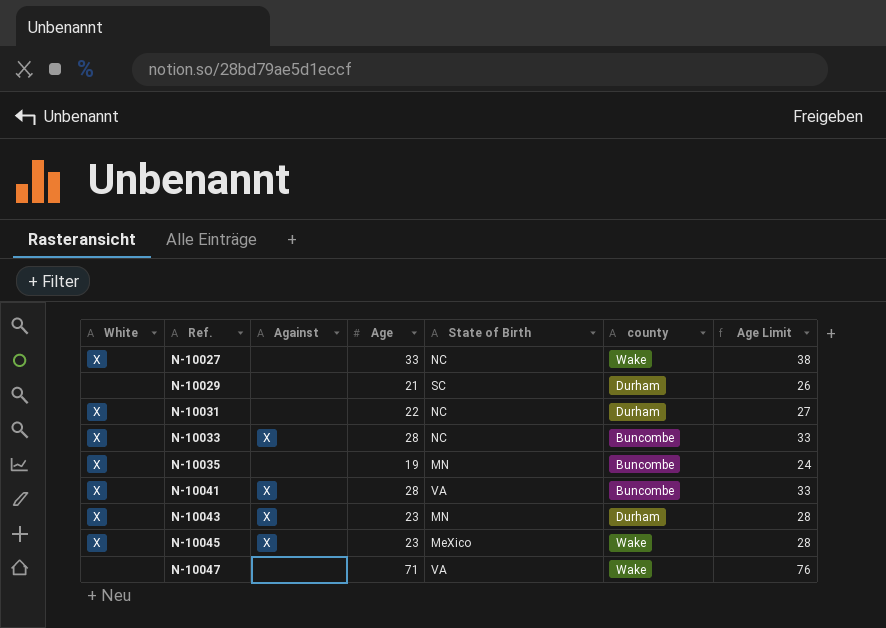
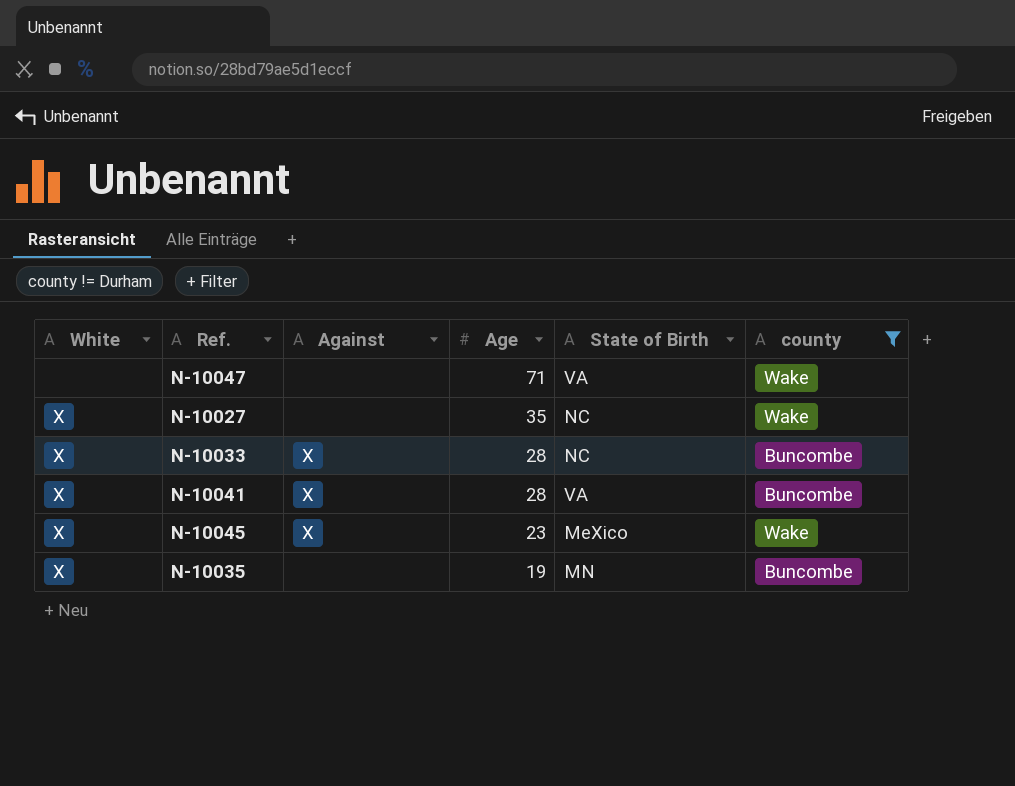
filter: none -> county != Durham
row order: Ref. ascending -> Age descending
column Age Limit | formula: [Age] + 5 -> none
N-10027 | Age: 33 -> 35

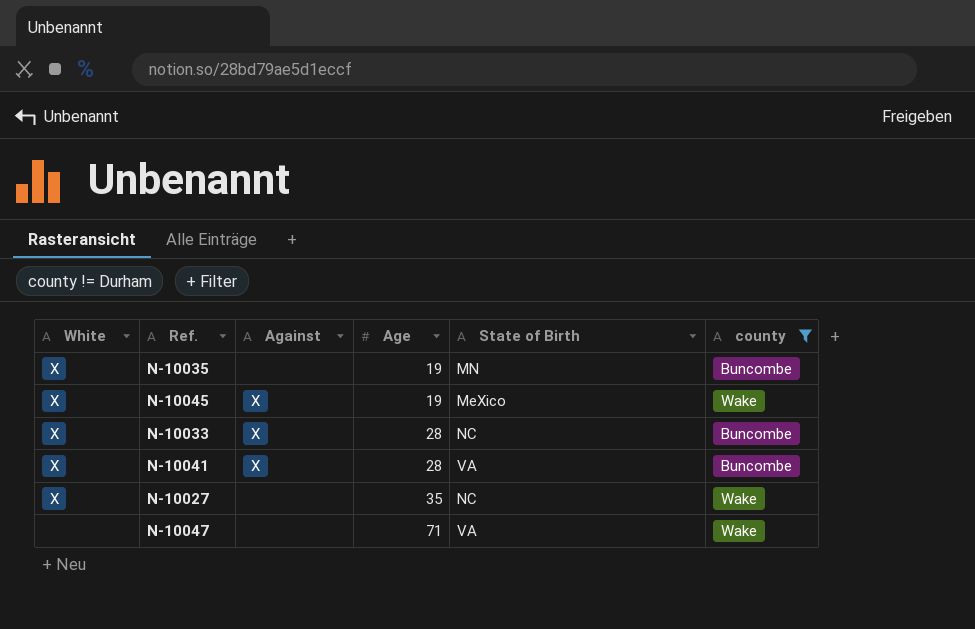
row order: Age descending -> Age ascending
N-10045 | Age: 23 -> 19

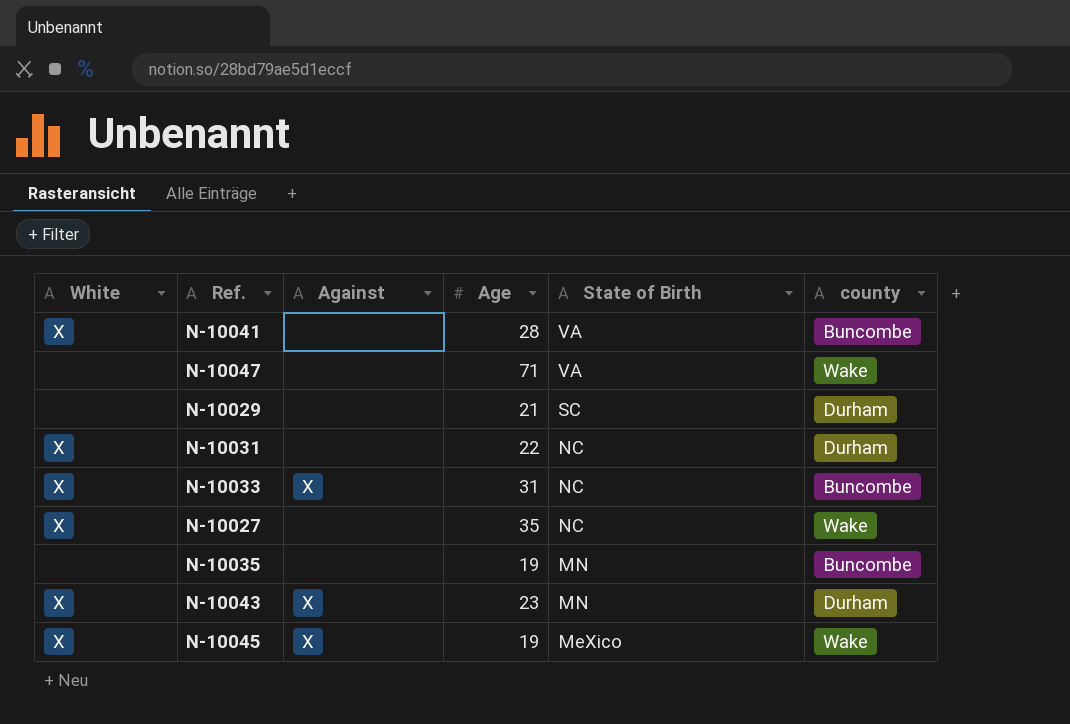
filter: county != Durham -> none
row order: Age ascending -> State of Birth descending
N-10041 | Against: X -> none
N-10033 | Age: 28 -> 31
N-10035 | White: X -> none

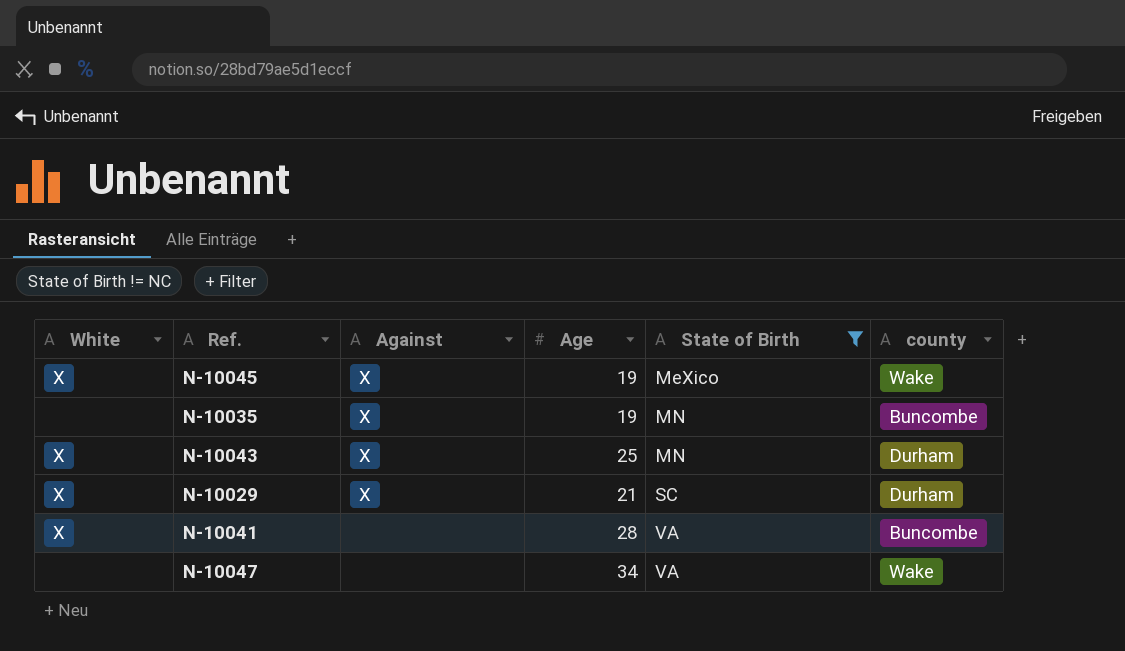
filter: none -> State of Birth != NC
row order: State of Birth descending -> State of Birth ascending
N-10035 | Against: none -> X
N-10043 | Age: 23 -> 25
N-10029 | White: none -> X
N-10029 | Against: none -> X
N-10047 | Age: 71 -> 34

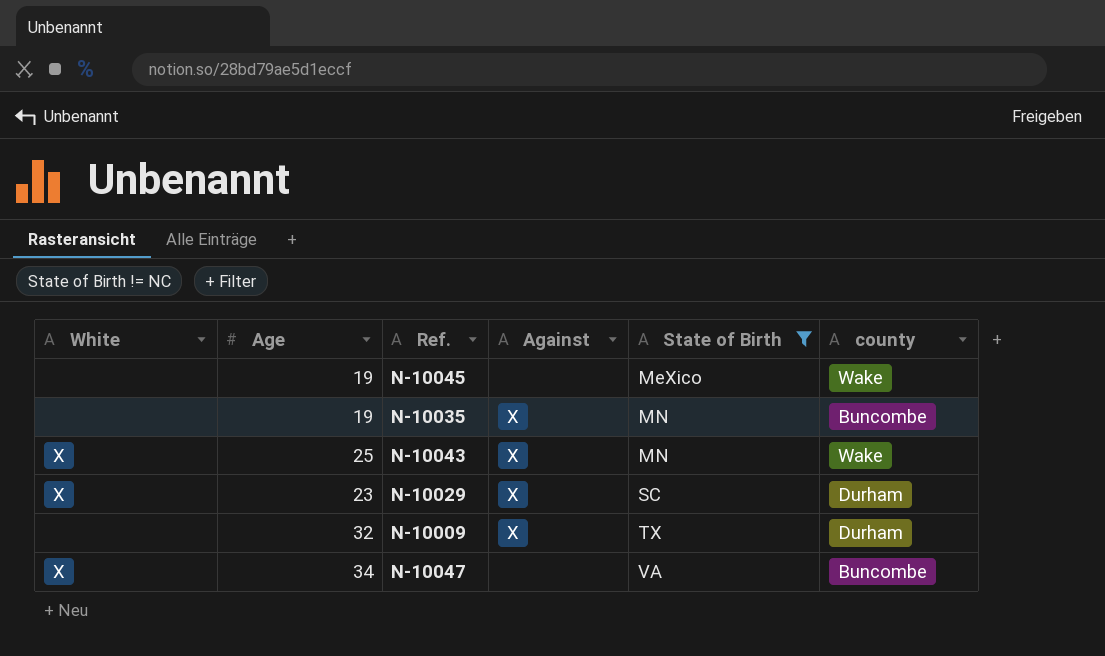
column Age | position: 4 -> 2
row N-10041: X | none | 28 | VA | Buncombe -> none
N-10045 | White: X -> none
N-10045 | Against: X -> none
N-10043 | county: Durham -> Wake
N-10029 | Age: 21 -> 23
row N-10009: none -> none | 32 | X | TX | Durham
N-10047 | White: none -> X
N-10047 | county: Wake -> Buncombe

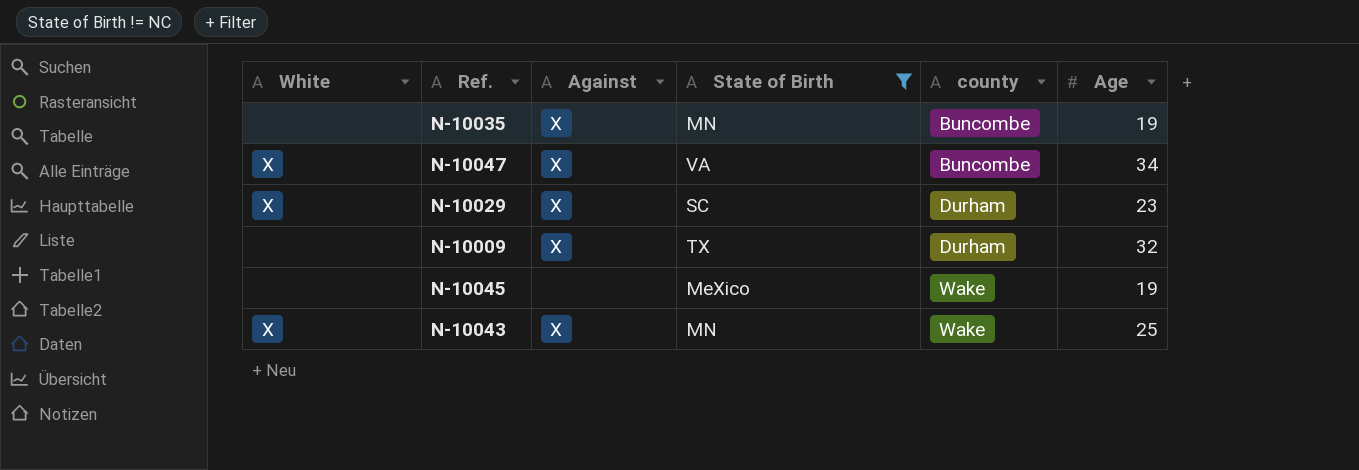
row order: State of Birth ascending -> county ascending
column Age | position: 2 -> 6
N-10047 | Against: none -> X

